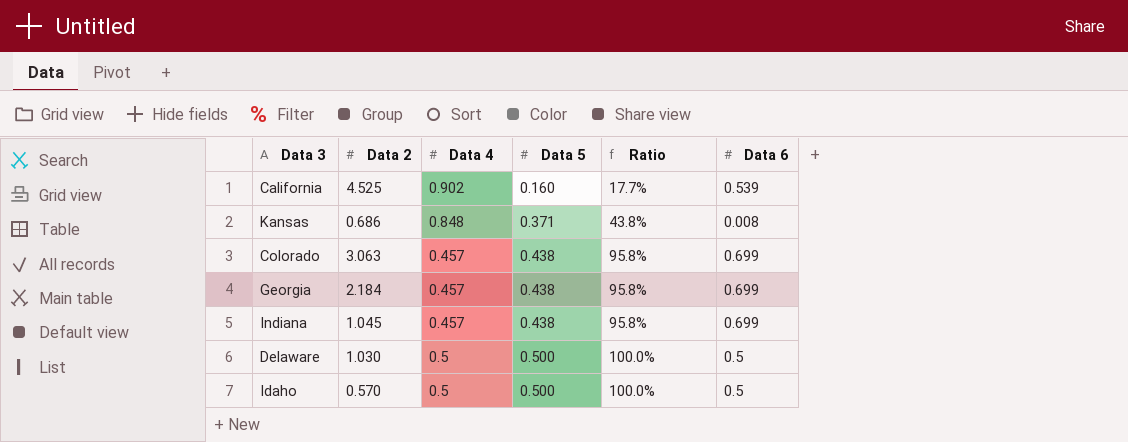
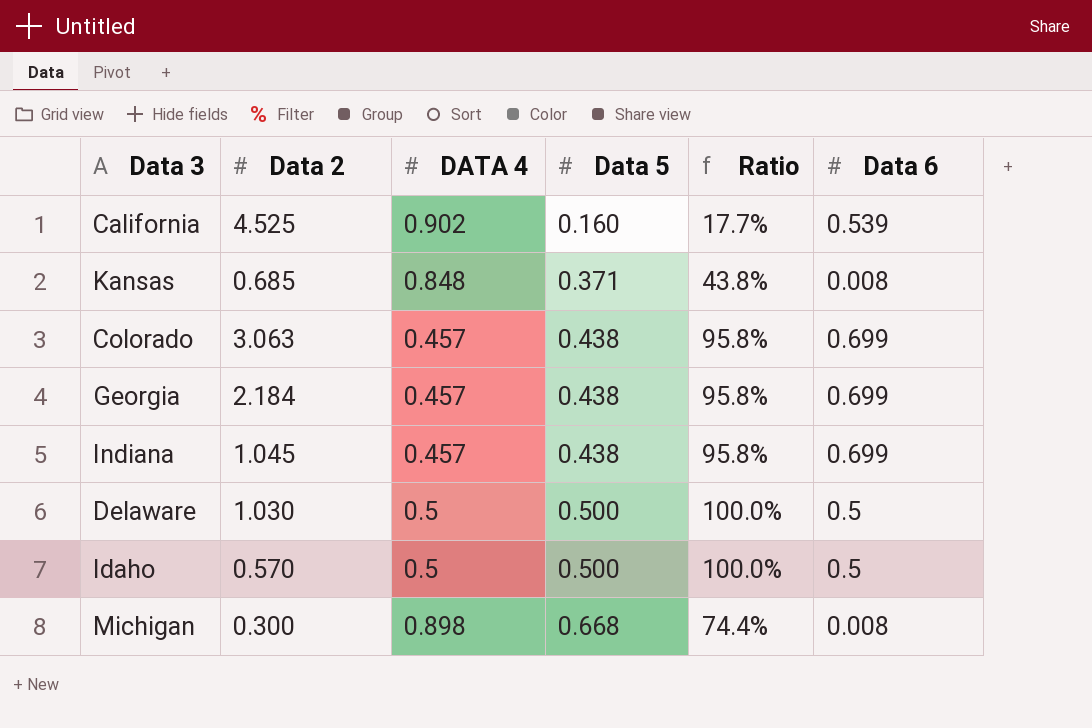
column name: Data 4 -> DATA 4
Kansas | Data 2: 0.686 -> 0.685
row Michigan: none -> 0.300 | 0.898 | 0.668 | 74.4% | 0.008

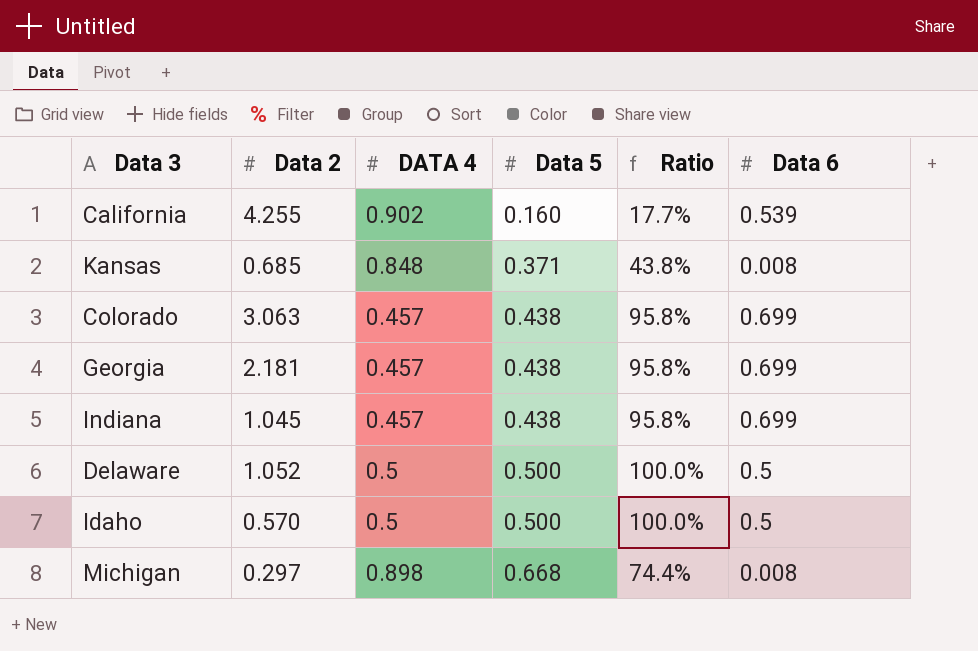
California | Data 2: 4.525 -> 4.255
Georgia | Data 2: 2.184 -> 2.181
Delaware | Data 2: 1.030 -> 1.052
Michigan | Data 2: 0.300 -> 0.297

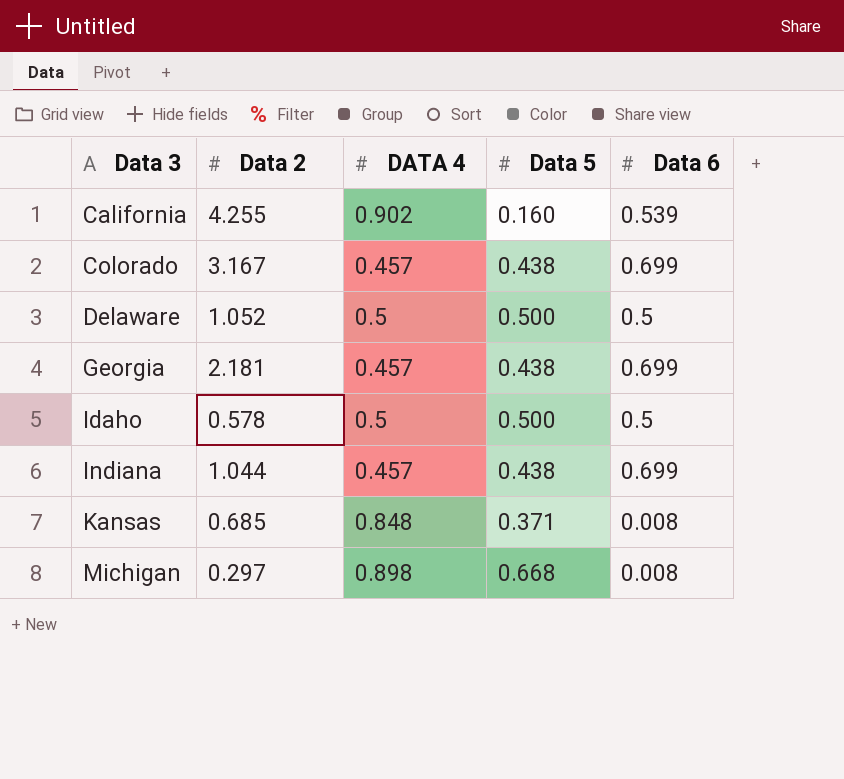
row order: Data 5 ascending -> Data 3 ascending
column Ratio | formula: [Data 5] / [DATA 4] -> none
Colorado | Data 2: 3.063 -> 3.167
Idaho | Data 2: 0.570 -> 0.578
Indiana | Data 2: 1.045 -> 1.044

